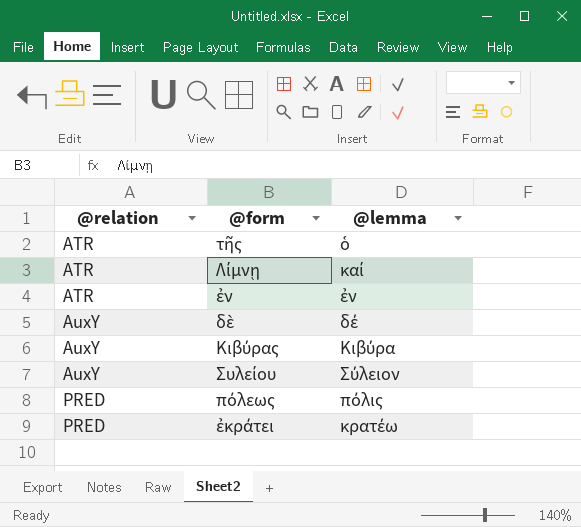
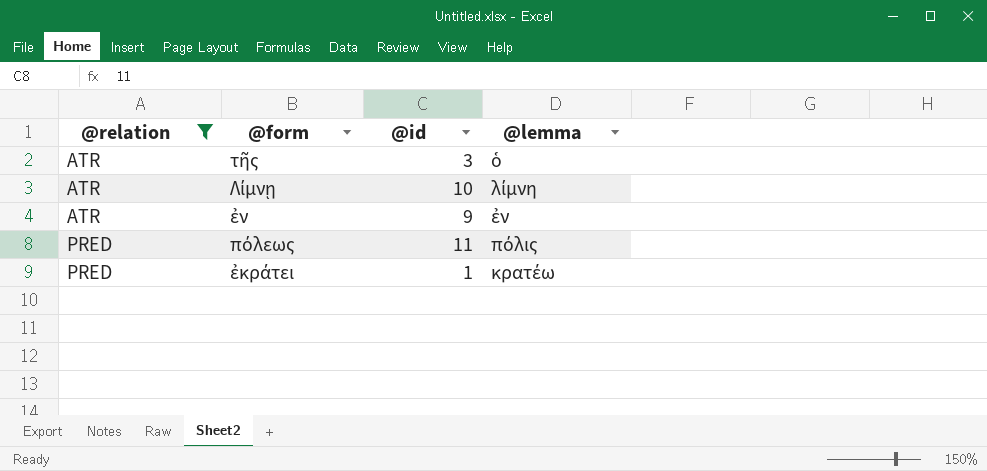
filter: none -> @relation != AuxY
column @id | position: none -> 3
Λίμνῃ | @lemma: καί -> λίμνη

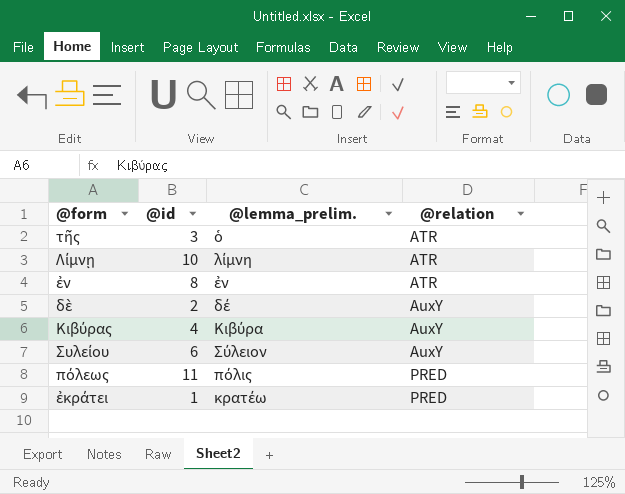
filter: @relation != AuxY -> none
column name: @lemma -> @lemma_prelim.
column @relation | position: 1 -> 4
ἐν | @id: 9 -> 8

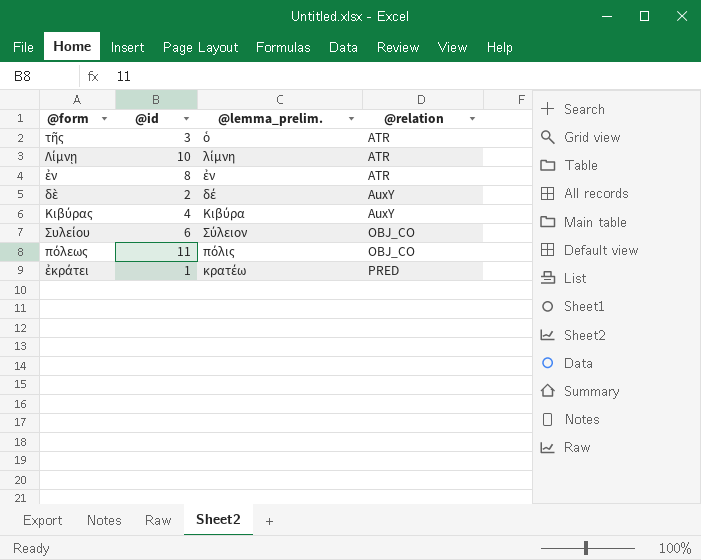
Συλείου | @relation: AuxY -> OBJ_CO
πόλεως | @relation: PRED -> OBJ_CO

